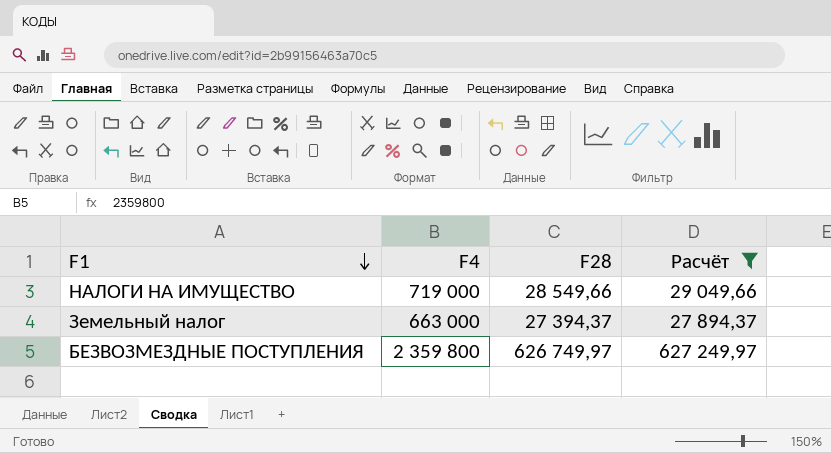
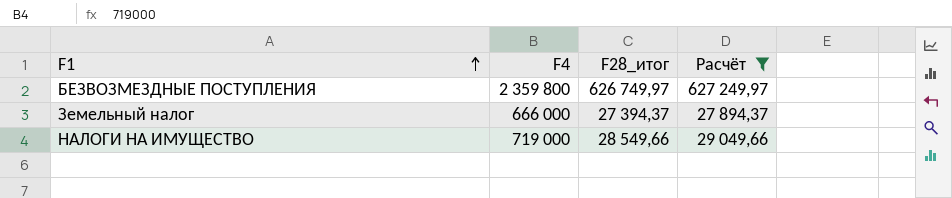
row order: F1 descending -> F1 ascending
column name: F28 -> F28_итог
Земельный налог | F4: 663 000 -> 666 000

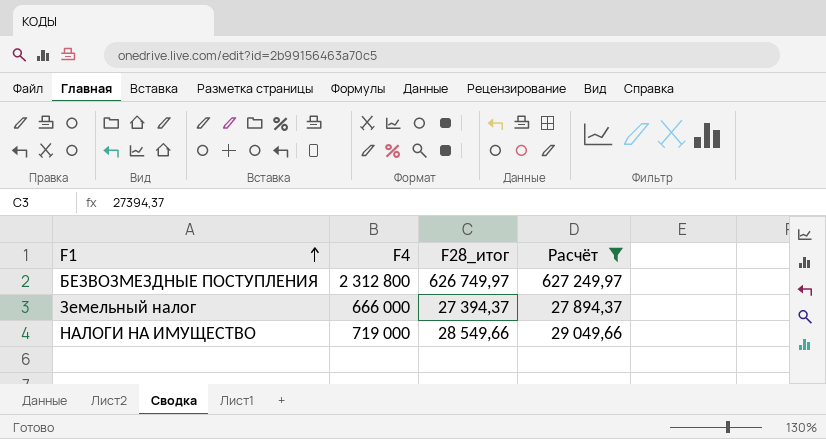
БЕЗВОЗМЕЗДНЫЕ ПОСТУПЛЕНИЯ | F4: 2 359 800 -> 2 312 800

